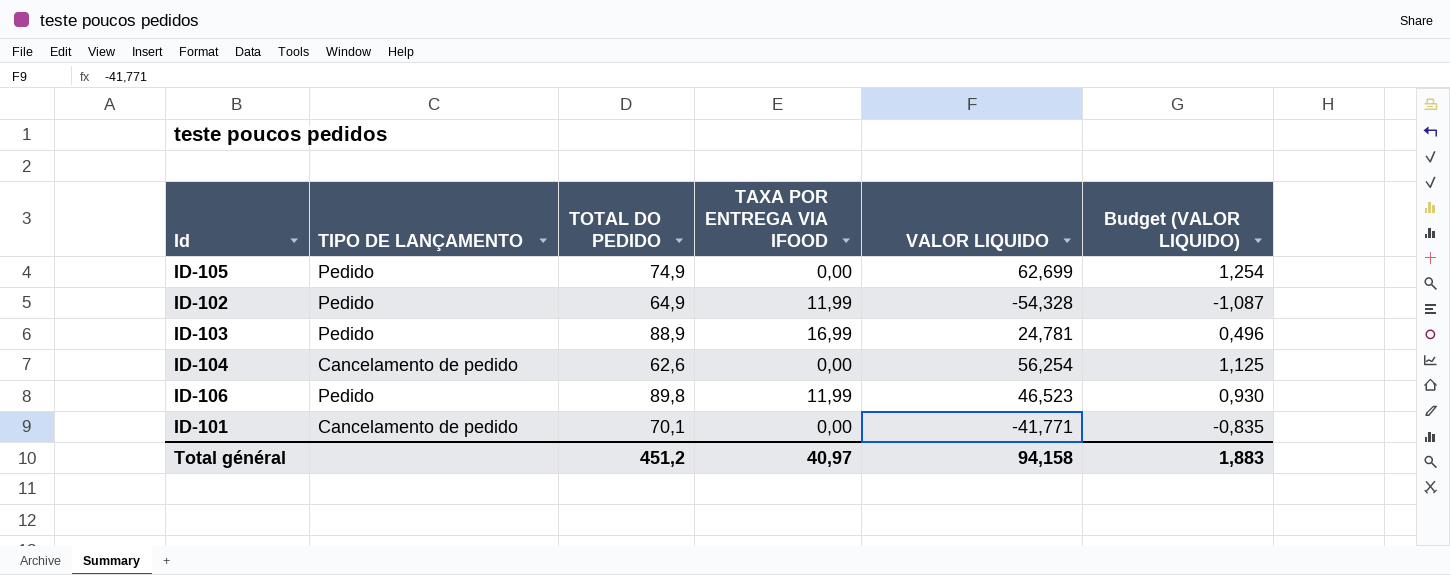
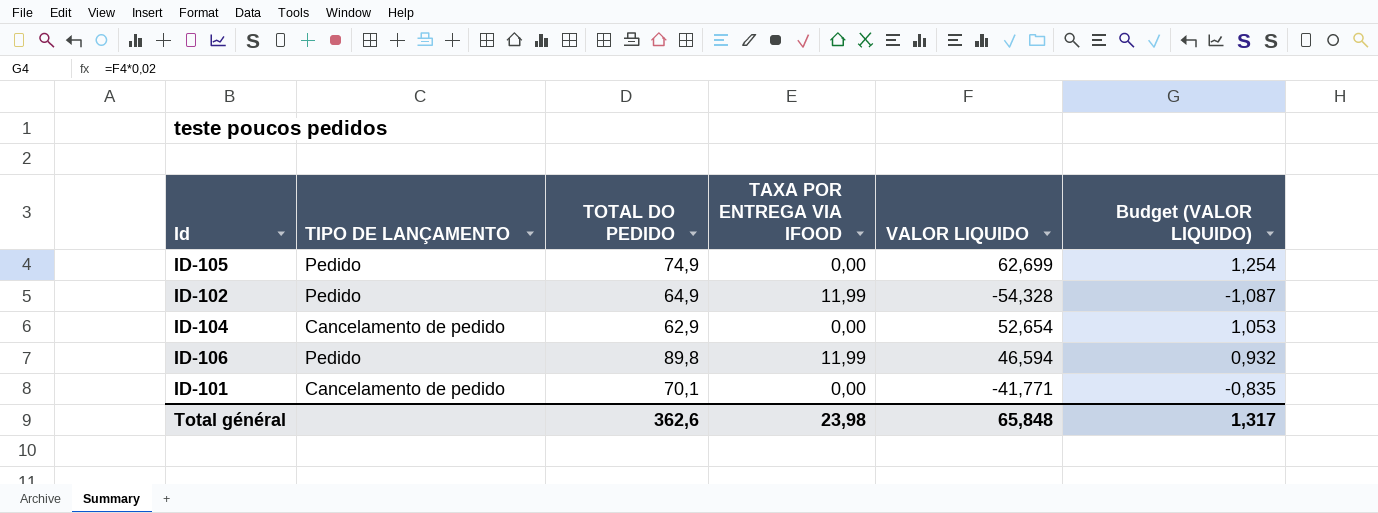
row ID-103: Pedido | 88,9 | 16,99 | 24,781 | 0,496 -> none
ID-104 | TOTAL DO PEDIDO: 62,6 -> 62,9
ID-104 | VALOR LIQUIDO: 56,254 -> 52,654
ID-104 | Budget (VALOR LIQUIDO): 1,125 -> 1,053
ID-106 | VALOR LIQUIDO: 46,523 -> 46,594
ID-106 | Budget (VALOR LIQUIDO): 0,930 -> 0,932
Total général | TOTAL DO PEDIDO: 451,2 -> 362,6
Total général | TAXA POR ENTREGA VIA IFOOD: 40,97 -> 23,98
Total général | VALOR LIQUIDO: 94,158 -> 65,848
Total général | Budget (VALOR LIQUIDO): 1,883 -> 1,317

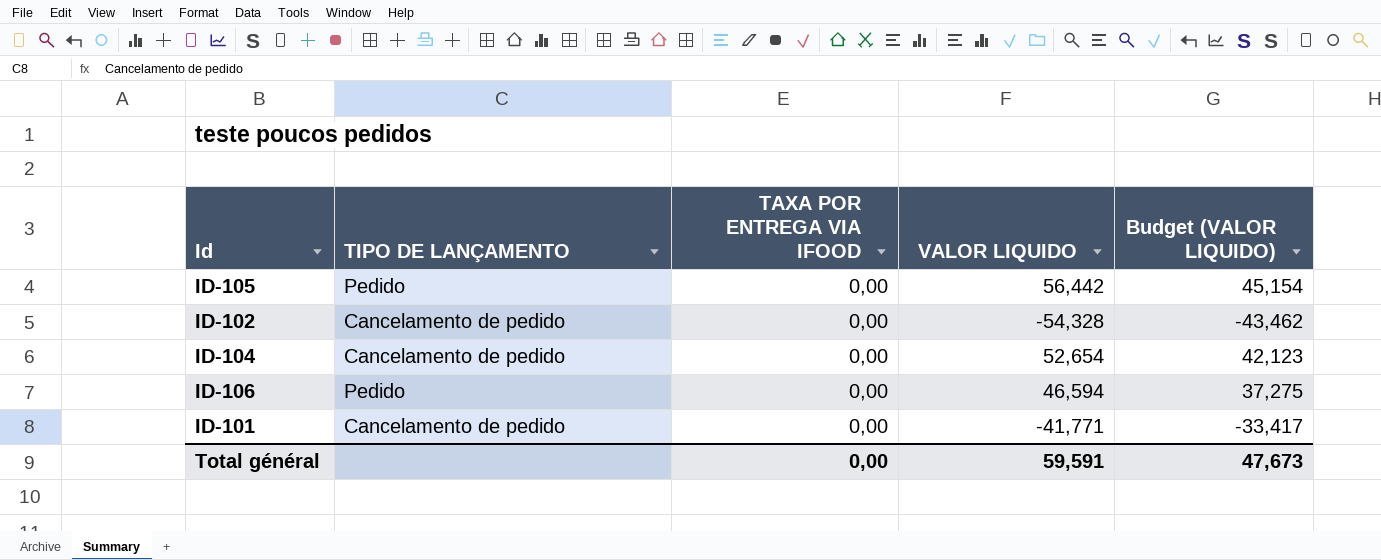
column TOTAL DO PEDIDO | position: 3 -> none
column Budget (VALOR LIQUIDO) | formula: [VALOR LIQUIDO] * 0,02 -> [VALOR LIQUIDO] * 0,8
ID-105 | VALOR LIQUIDO: 62,699 -> 56,442
ID-102 | TIPO DE LANÇAMENTO: Pedido -> Cancelamento de pedido
ID-102 | TAXA POR ENTREGA VIA IFOOD: 11,99 -> 0,00
ID-106 | TAXA POR ENTREGA VIA IFOOD: 11,99 -> 0,00
Total général | TAXA POR ENTREGA VIA IFOOD: 23,98 -> 0,00
Total général | VALOR LIQUIDO: 65,848 -> 59,591
Total général | Budget (VALOR LIQUIDO): 1,317 -> 47,673

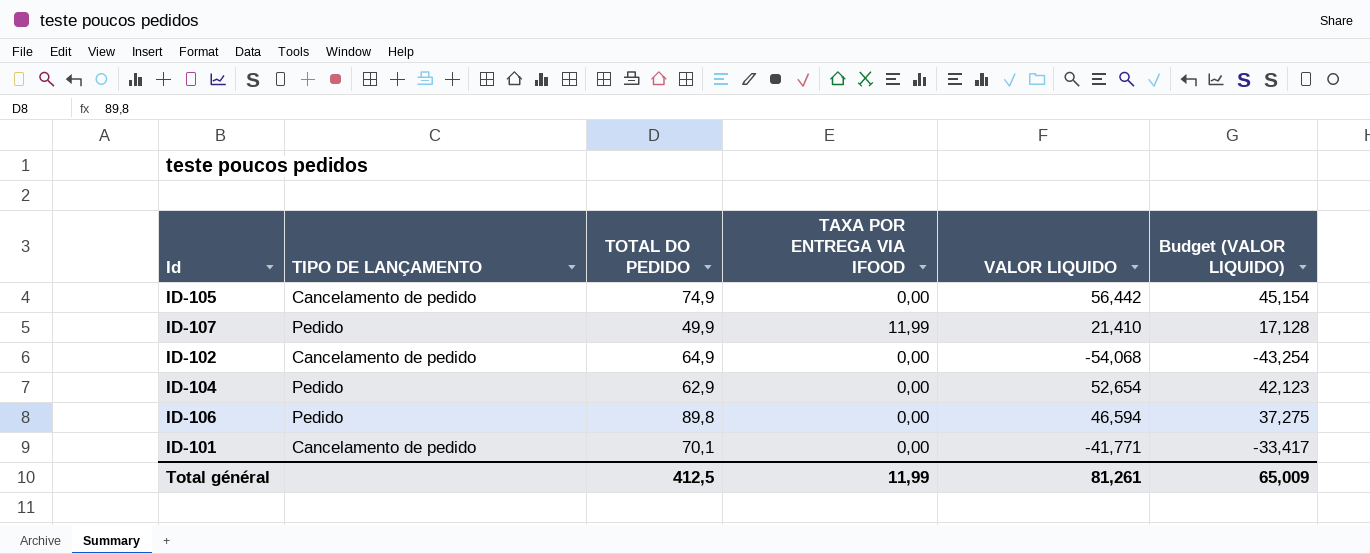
column TOTAL DO PEDIDO | position: none -> 3
ID-105 | TIPO DE LANÇAMENTO: Pedido -> Cancelamento de pedido
row ID-107: none -> Pedido | 49,9 | 11,99 | 21,410 | 17,128
ID-102 | VALOR LIQUIDO: -54,328 -> -54,068
ID-102 | Budget (VALOR LIQUIDO): -43,462 -> -43,254
ID-104 | TIPO DE LANÇAMENTO: Cancelamento de pedido -> Pedido
Total général | TAXA POR ENTREGA VIA IFOOD: 0,00 -> 11,99
Total général | VALOR LIQUIDO: 59,591 -> 81,261
Total général | Budget (VALOR LIQUIDO): 47,673 -> 65,009

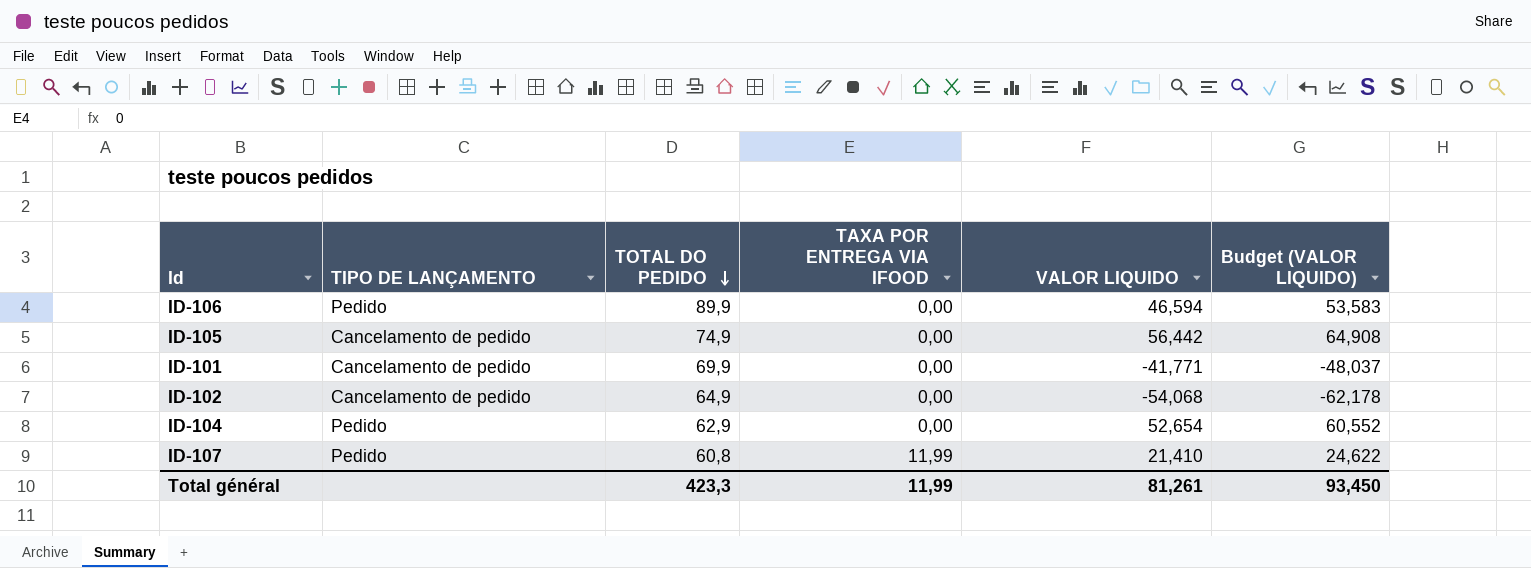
row order: none -> TOTAL DO PEDIDO descending
column Budget (VALOR LIQUIDO) | formula: [VALOR LIQUIDO] * 0,8 -> [VALOR LIQUIDO] * 1,15
ID-106 | TOTAL DO PEDIDO: 89,8 -> 89,9
ID-101 | TOTAL DO PEDIDO: 70,1 -> 69,9
ID-107 | TOTAL DO PEDIDO: 49,9 -> 60,8
Total général | TOTAL DO PEDIDO: 412,5 -> 423,3
Total général | Budget (VALOR LIQUIDO): 65,009 -> 93,450

